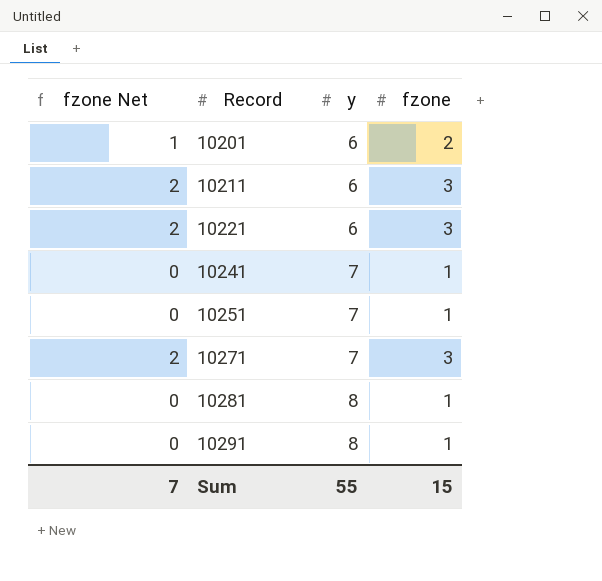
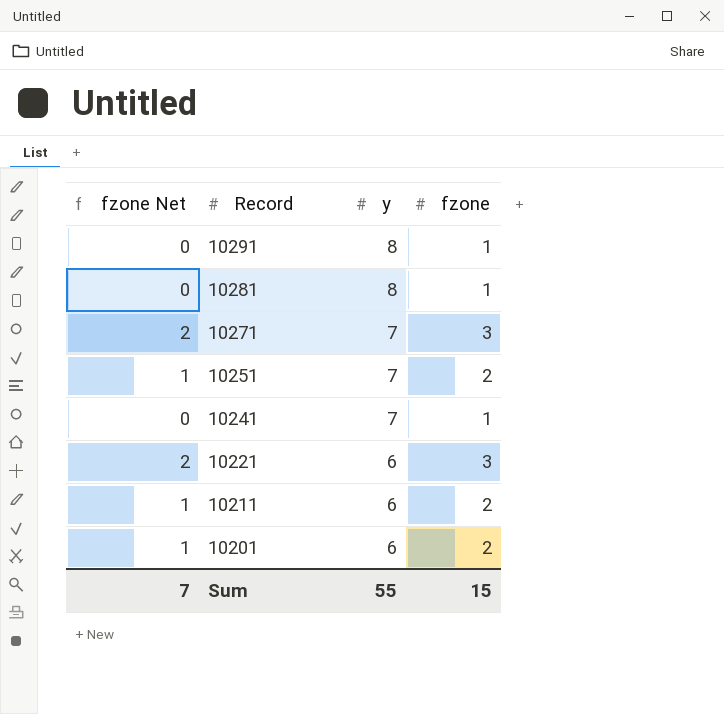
row order: Record ascending -> Record descending
10251 | fzone Net: 0 -> 1
10251 | fzone: 1 -> 2
10211 | fzone Net: 2 -> 1
10211 | fzone: 3 -> 2

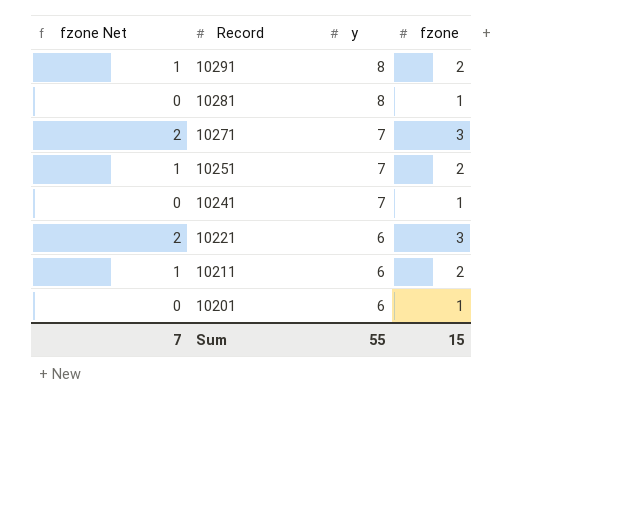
10291 | fzone Net: 0 -> 1
10291 | fzone: 1 -> 2
10201 | fzone Net: 1 -> 0
10201 | fzone: 2 -> 1

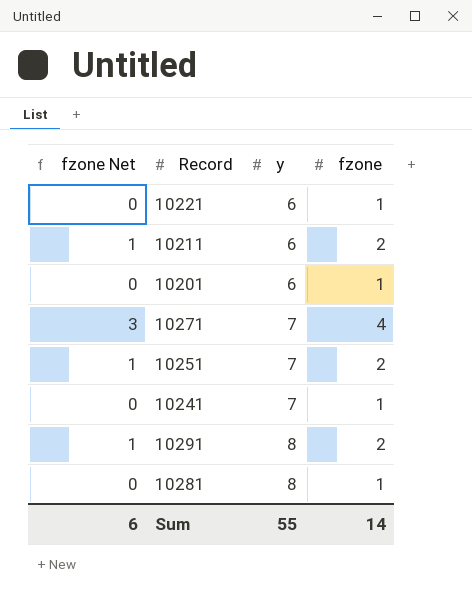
row order: Record descending -> y ascending
10221 | fzone Net: 2 -> 0
10221 | fzone: 3 -> 1
10271 | fzone Net: 2 -> 3
10271 | fzone: 3 -> 4
Sum | fzone Net: 7 -> 6
Sum | fzone: 15 -> 14

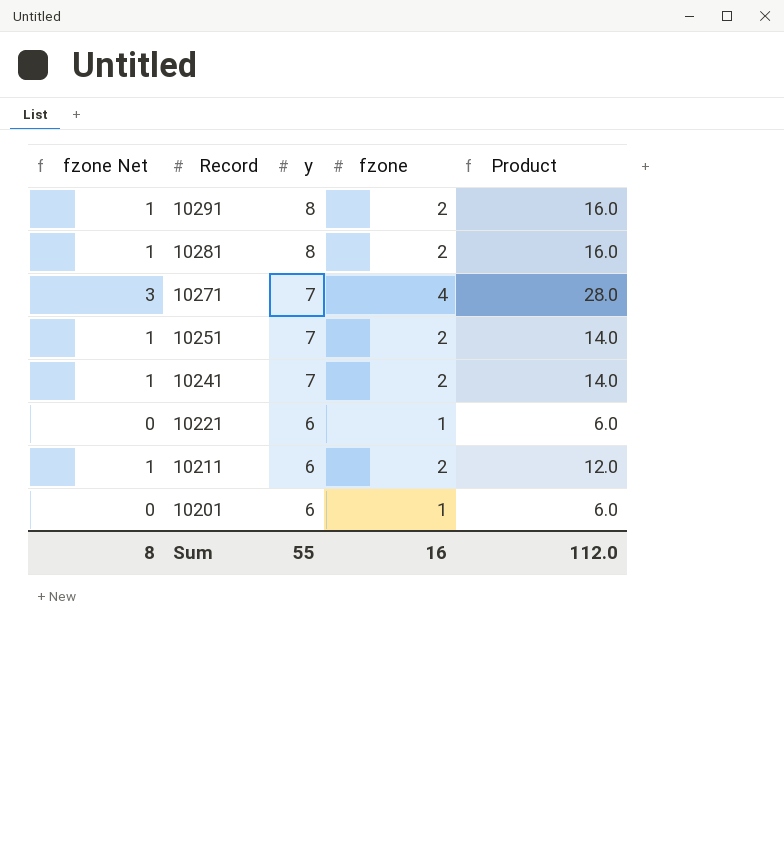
row order: y ascending -> Record descending
column Product | formula: none -> [y] * [fzone]
10281 | fzone Net: 0 -> 1
10281 | fzone: 1 -> 2
10241 | fzone Net: 0 -> 1
10241 | fzone: 1 -> 2
Sum | fzone Net: 6 -> 8
Sum | fzone: 14 -> 16

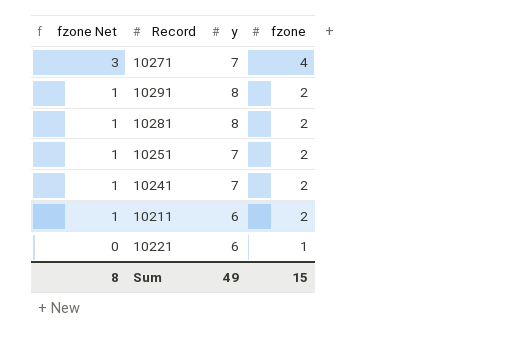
row order: Record descending -> fzone Net descending
column Product | formula: [y] * [fzone] -> none
row 10201: 0 | 6 | 1 | 6.0 -> none
Sum | y: 55 -> 49
Sum | fzone: 16 -> 15

